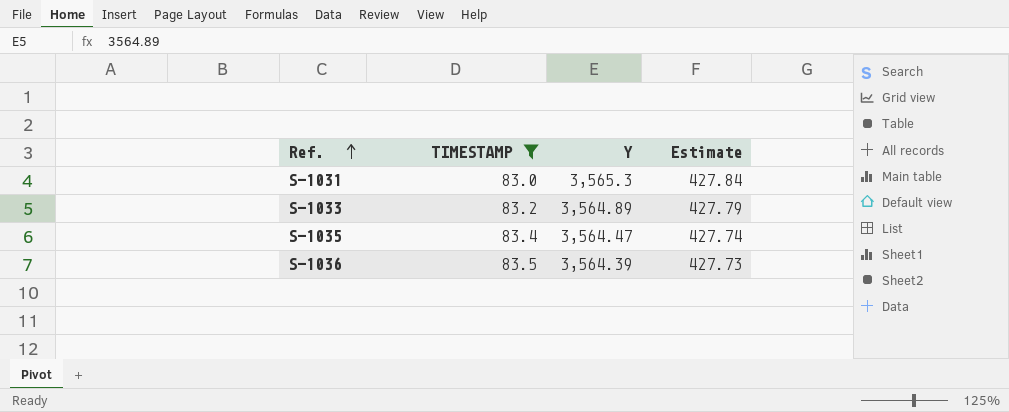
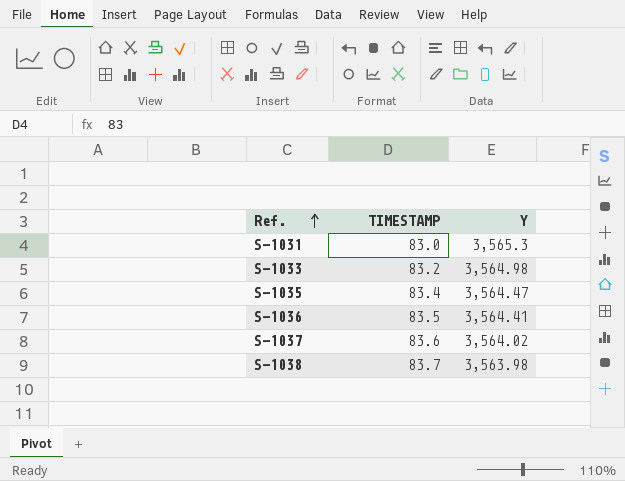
filter: TIMESTAMP <= 83.5 -> none
column Estimate | formula: [Y] * 0.12 -> none
S-1033 | Y: 3,564.89 -> 3,564.98
S-1036 | Y: 3,564.39 -> 3,564.41

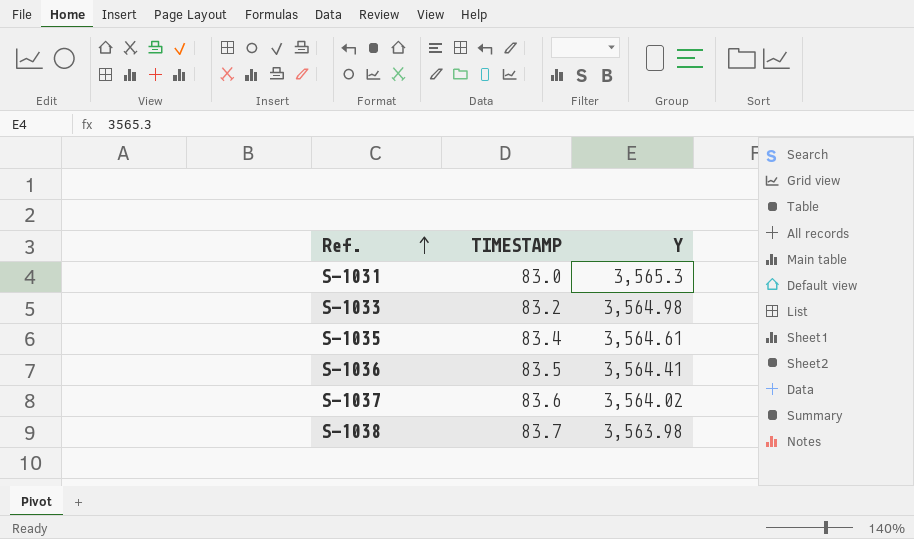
S-1035 | Y: 3,564.47 -> 3,564.61

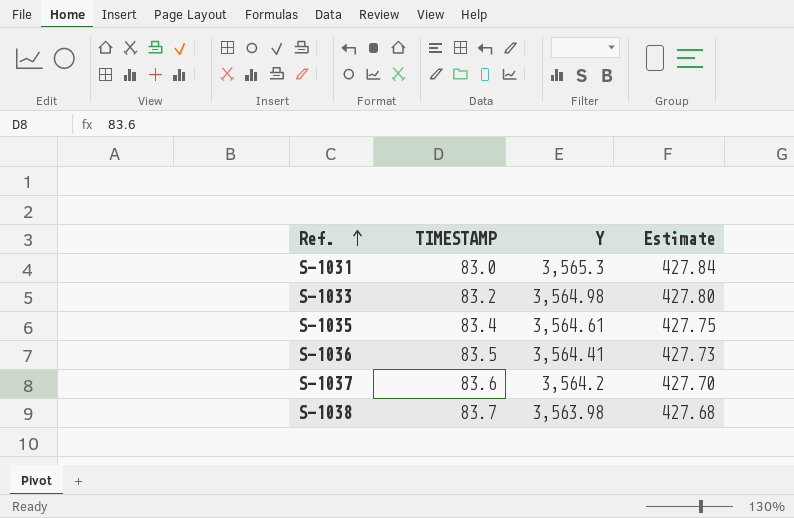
column Estimate | formula: none -> [Y] * 0.12
S-1037 | Y: 3,564.02 -> 3,564.2

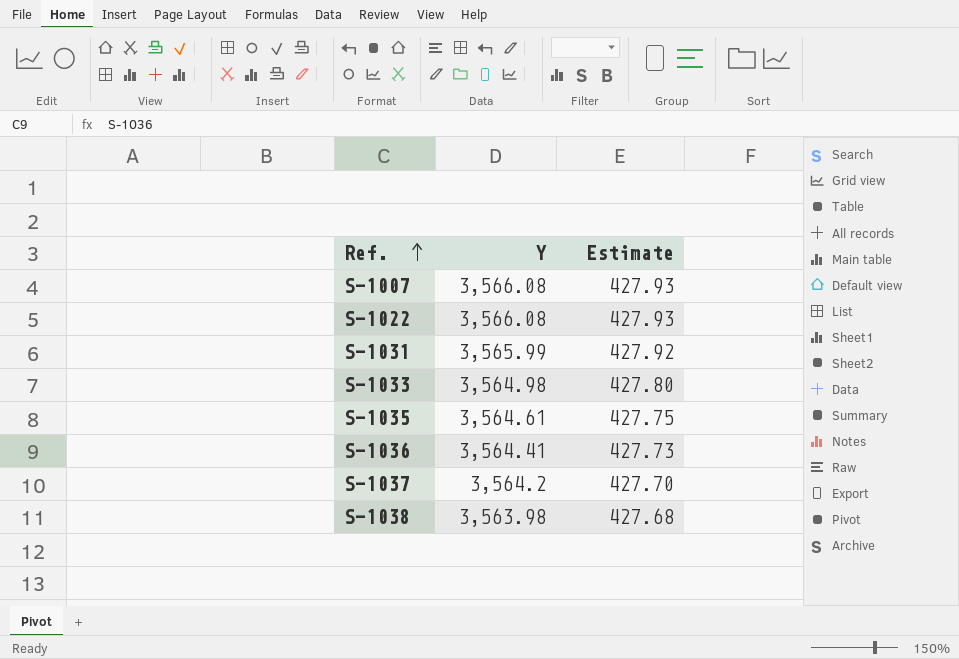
column TIMESTAMP | position: 2 -> none
row S-1007: none -> 3,566.08 | 427.93
row S-1022: none -> 3,566.08 | 427.93
S-1031 | Y: 3,565.3 -> 3,565.99
S-1031 | Estimate: 427.84 -> 427.92

